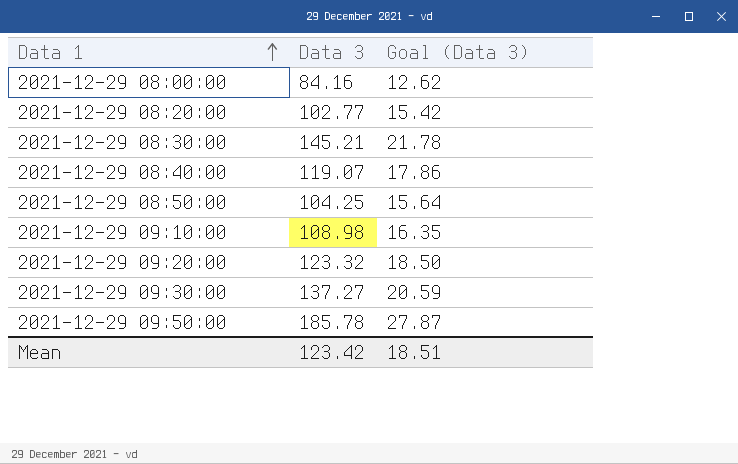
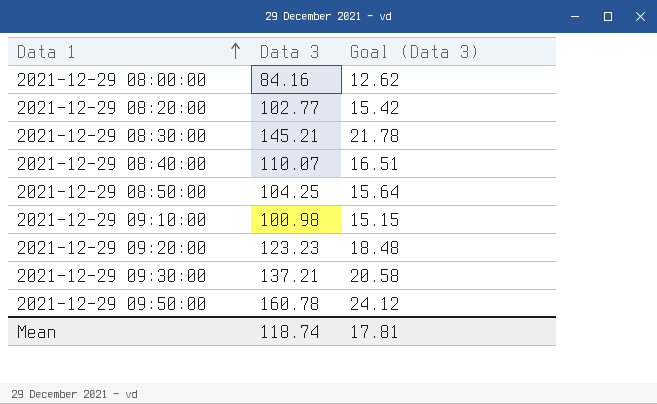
2021-12-29 08:40:00 | Data 3: 119.07 -> 110.07
2021-12-29 08:40:00 | Goal (Data 3): 17.86 -> 16.51
2021-12-29 09:10:00 | Data 3: 108.98 -> 100.98
2021-12-29 09:10:00 | Goal (Data 3): 16.35 -> 15.15
2021-12-29 09:20:00 | Data 3: 123.32 -> 123.23
2021-12-29 09:20:00 | Goal (Data 3): 18.50 -> 18.48
2021-12-29 09:30:00 | Data 3: 137.27 -> 137.21
2021-12-29 09:30:00 | Goal (Data 3): 20.59 -> 20.58
2021-12-29 09:50:00 | Data 3: 185.78 -> 160.78
2021-12-29 09:50:00 | Goal (Data 3): 27.87 -> 24.12
Mean | Data 3: 123.42 -> 118.74
Mean | Goal (Data 3): 18.51 -> 17.81

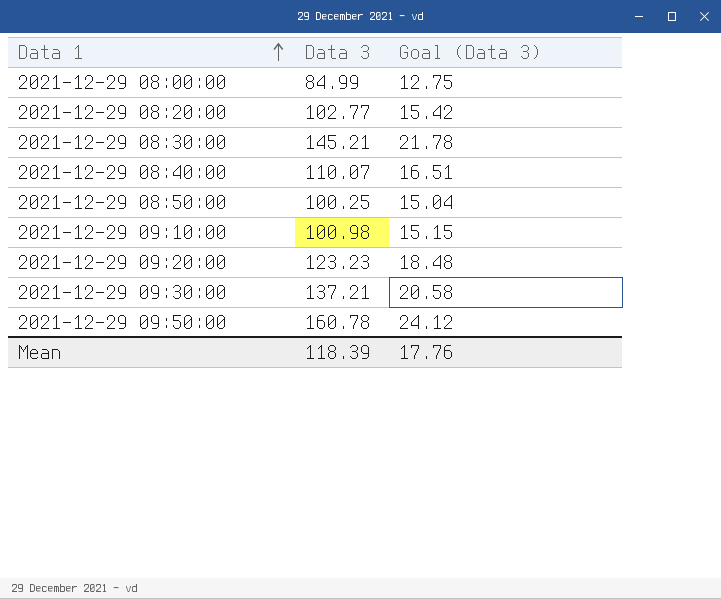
2021-12-29 08:00:00 | Data 3: 84.16 -> 84.99
2021-12-29 08:00:00 | Goal (Data 3): 12.62 -> 12.75
2021-12-29 08:50:00 | Data 3: 104.25 -> 100.25
2021-12-29 08:50:00 | Goal (Data 3): 15.64 -> 15.04
Mean | Data 3: 118.74 -> 118.39
Mean | Goal (Data 3): 17.81 -> 17.76

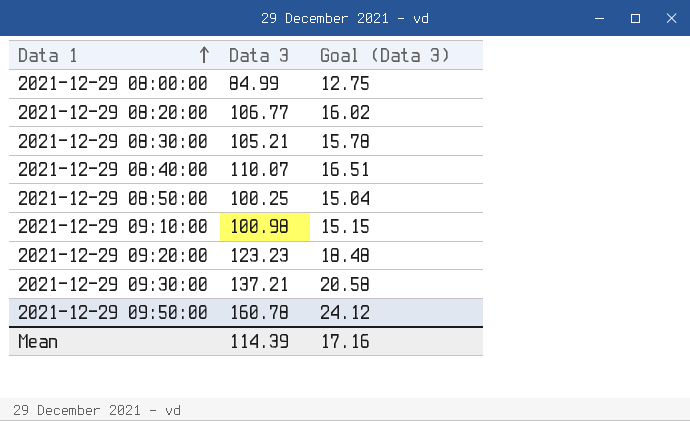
2021-12-29 08:20:00 | Data 3: 102.77 -> 106.77
2021-12-29 08:20:00 | Goal (Data 3): 15.42 -> 16.02
2021-12-29 08:30:00 | Data 3: 145.21 -> 105.21
2021-12-29 08:30:00 | Goal (Data 3): 21.78 -> 15.78
Mean | Data 3: 118.39 -> 114.39
Mean | Goal (Data 3): 17.76 -> 17.16

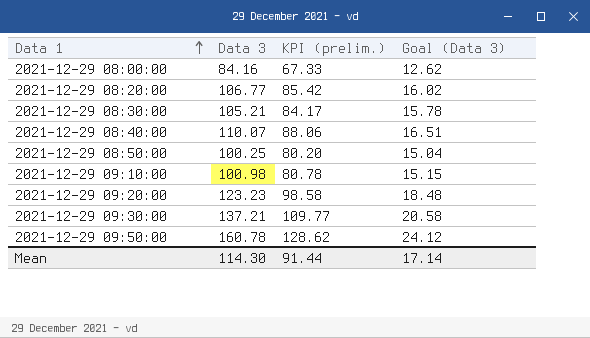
column KPI (prelim.) | formula: none -> [Data 3] * 0.8
2021-12-29 08:00:00 | Data 3: 84.99 -> 84.16
2021-12-29 08:00:00 | Goal (Data 3): 12.75 -> 12.62
Mean | Data 3: 114.39 -> 114.30
Mean | Goal (Data 3): 17.16 -> 17.14

